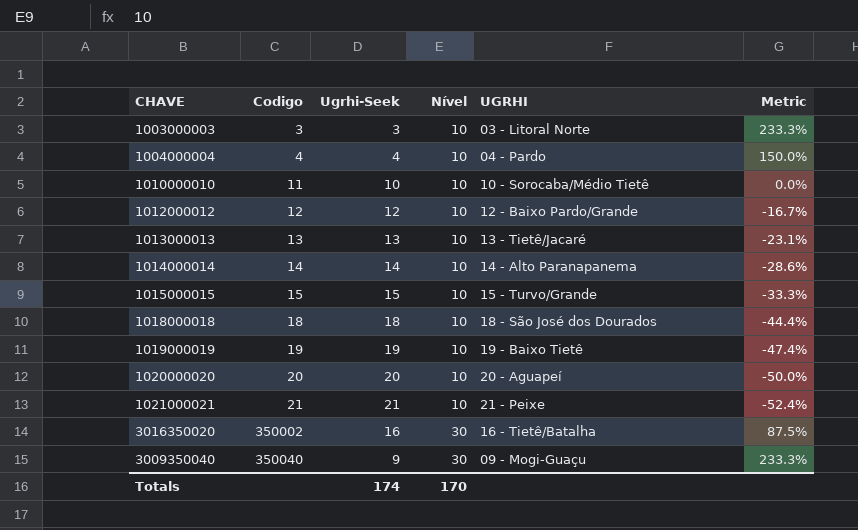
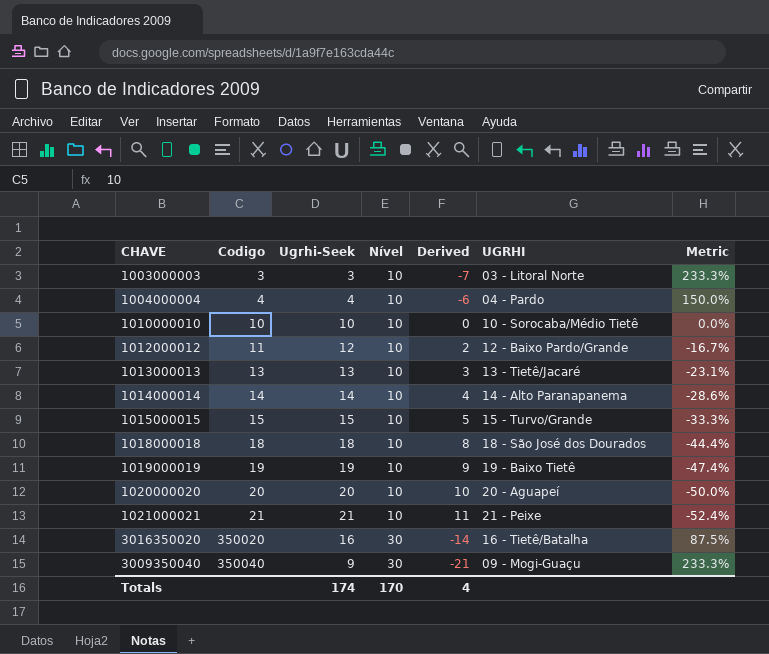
column Derived | formula: none -> [Ugrhi-Seek] - [Nível]
1010000010 | Codigo: 11 -> 10
1012000012 | Codigo: 12 -> 11
3016350020 | Codigo: 350002 -> 350020

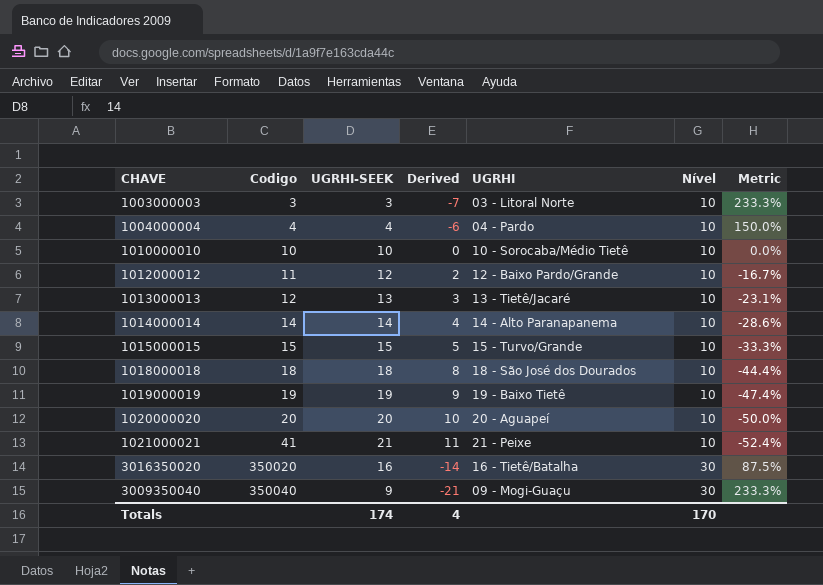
column name: Ugrhi-Seek -> UGRHI-SEEK
column Nível | position: 4 -> 6
1013000013 | Codigo: 13 -> 12
1021000021 | Codigo: 21 -> 41

